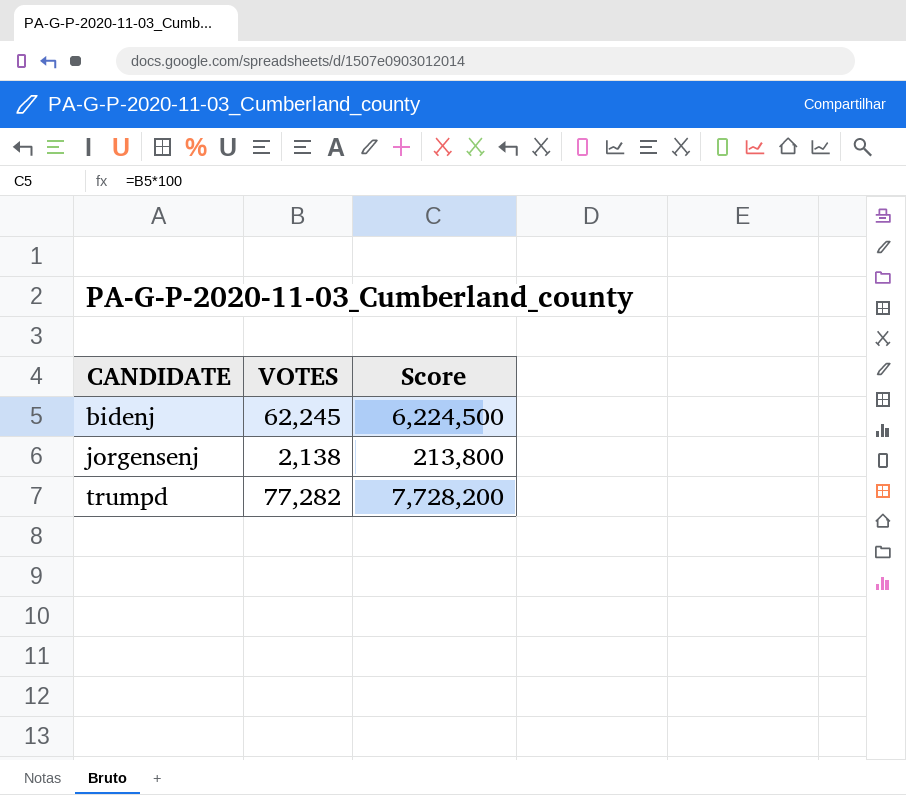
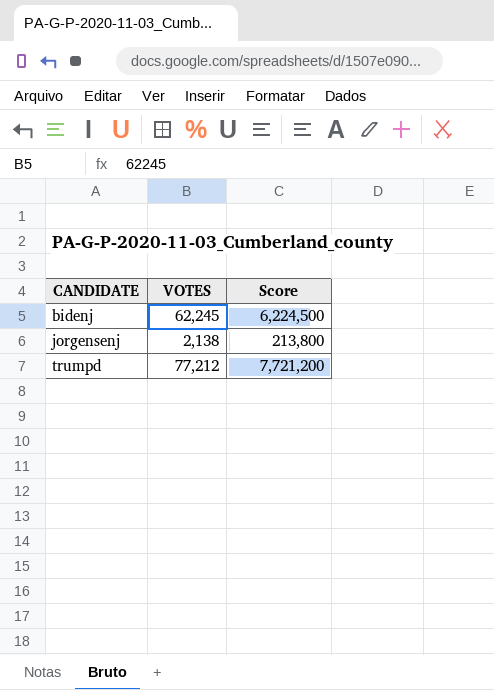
trumpd | VOTES: 77,282 -> 77,212
trumpd | Score: 7,728,200 -> 7,721,200

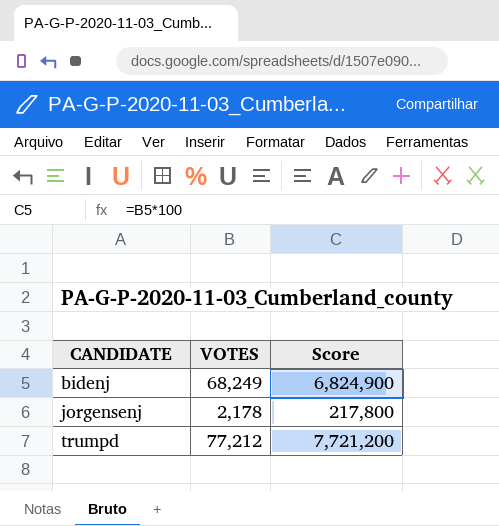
bidenj | VOTES: 62,245 -> 68,249
bidenj | Score: 6,224,500 -> 6,824,900
jorgensenj | VOTES: 2,138 -> 2,178
jorgensenj | Score: 213,800 -> 217,800

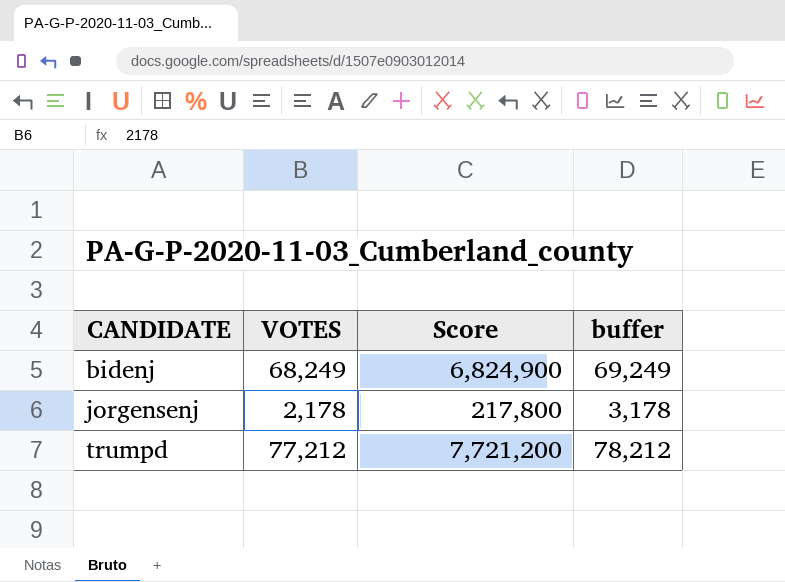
column buffer | formula: none -> [VOTES] + 1000

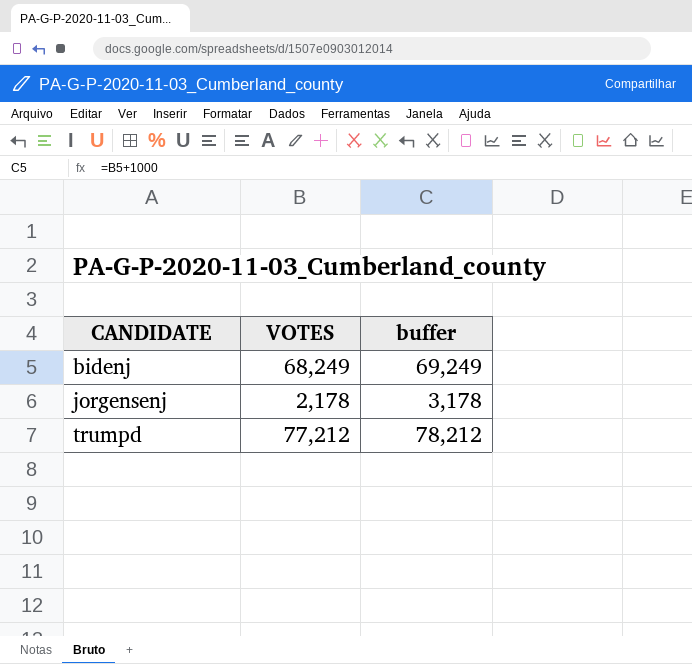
column Score | formula: [VOTES] * 100 -> none

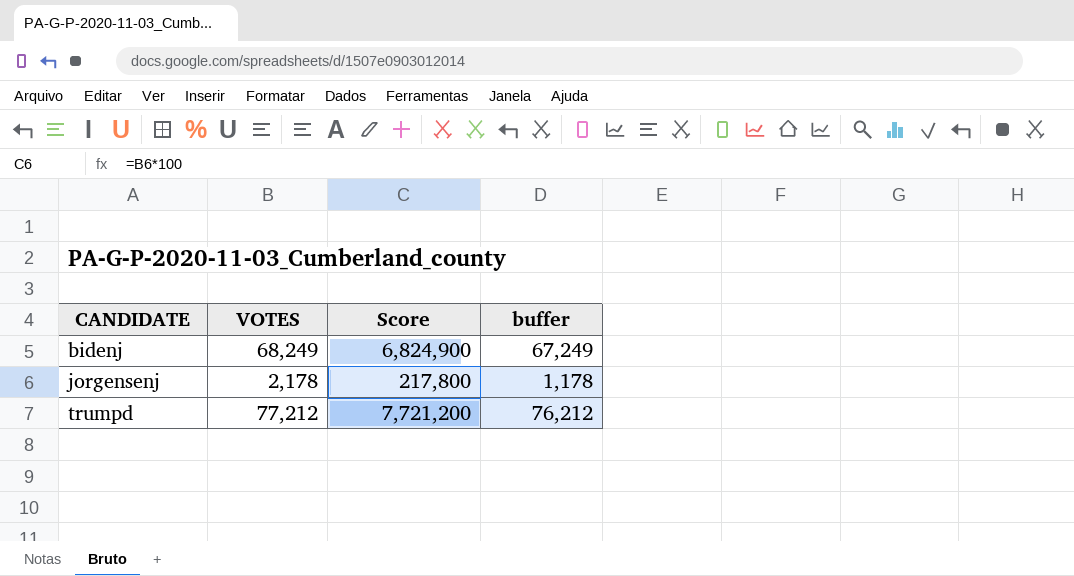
column Score | formula: none -> [VOTES] * 100
column buffer | formula: [VOTES] + 1000 -> [VOTES] - 1000

